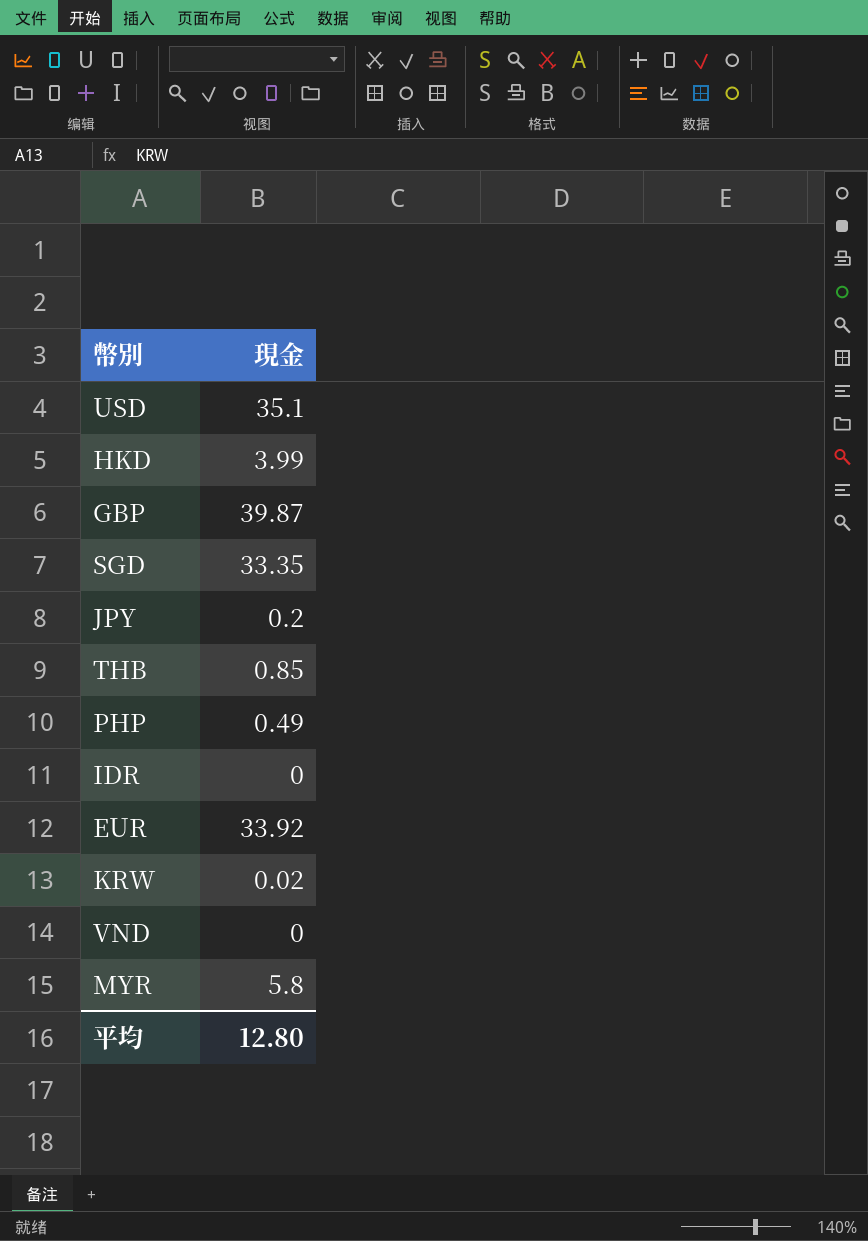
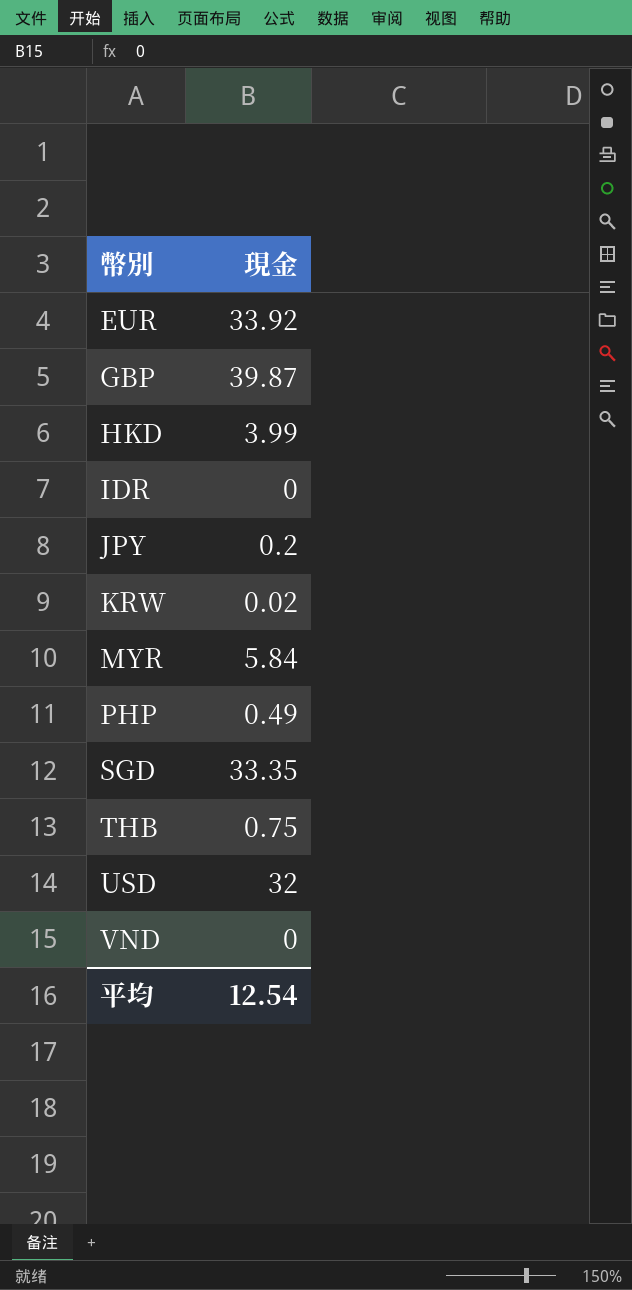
row order: none -> 幣別 ascending
MYR | 現金: 5.8 -> 5.84
THB | 現金: 0.85 -> 0.75
USD | 現金: 35.1 -> 32
平均 | 現金: 12.80 -> 12.54

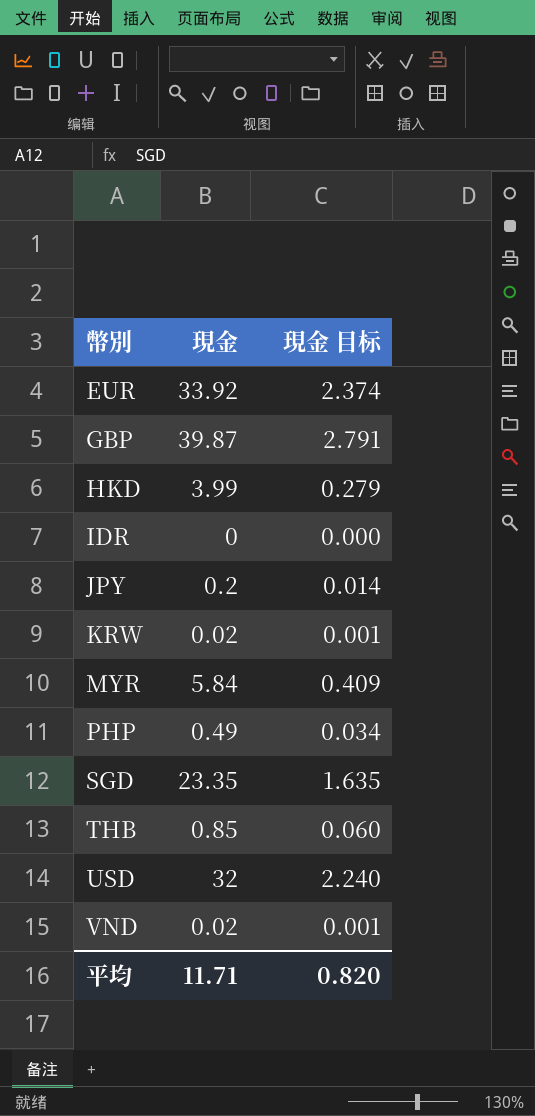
column 現金 目标 | formula: none -> [現金] * 0.07
SGD | 現金: 33.35 -> 23.35
THB | 現金: 0.75 -> 0.85
VND | 現金: 0 -> 0.02
平均 | 現金: 12.54 -> 11.71

